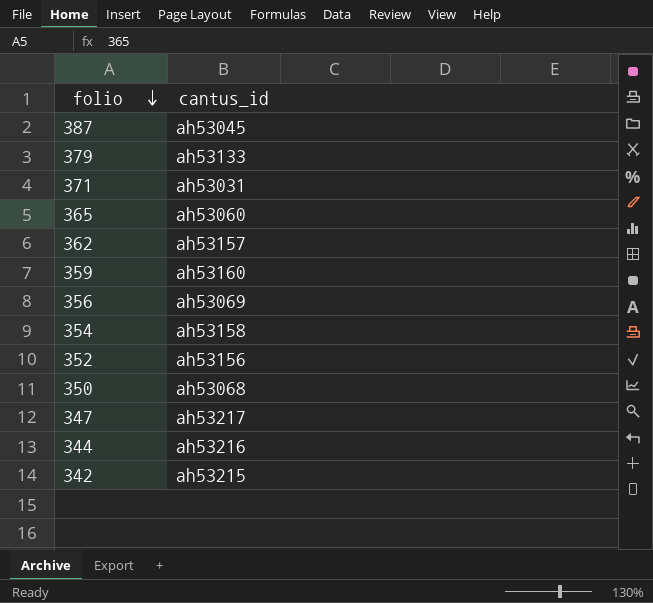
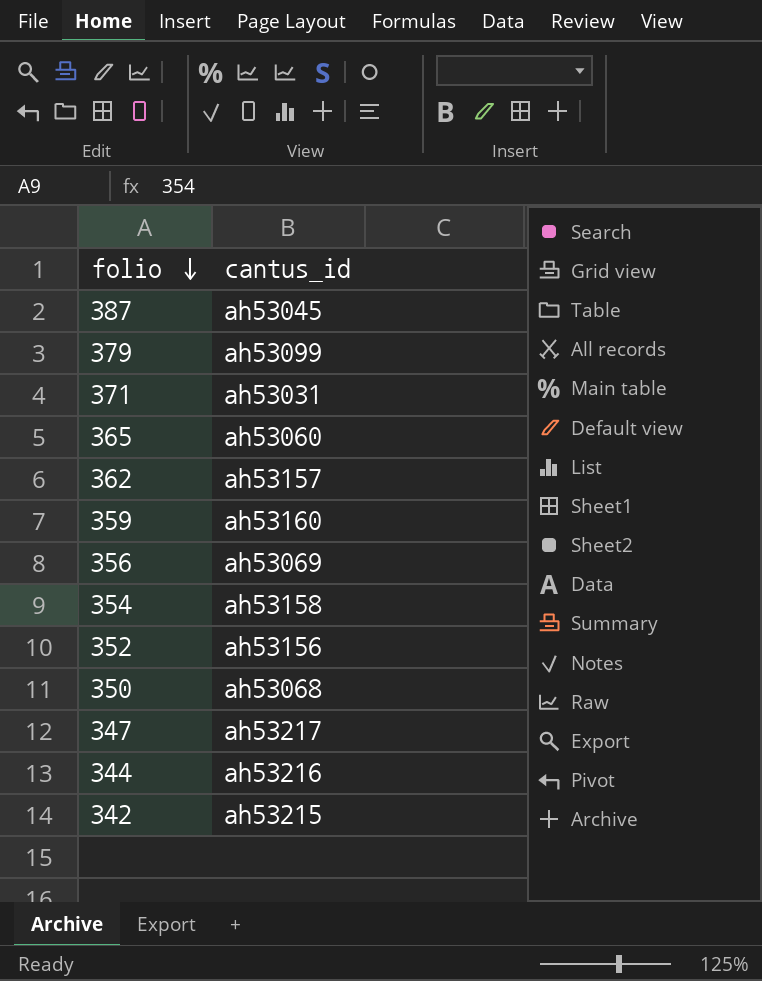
379 | cantus_id: ah53133 -> ah53099

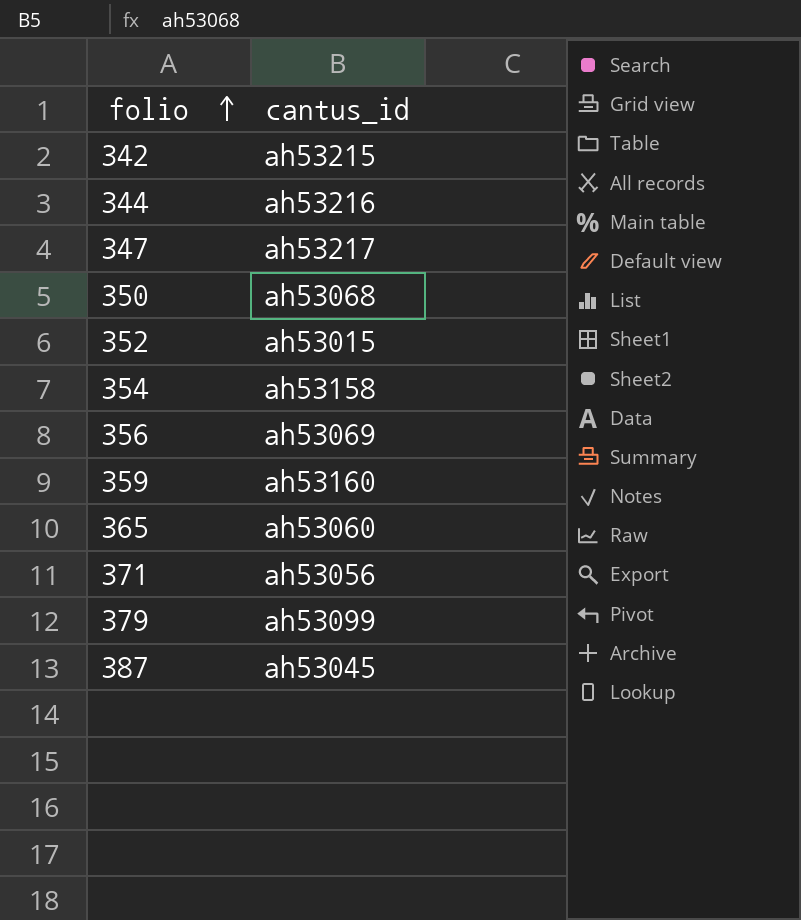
row order: folio descending -> folio ascending
row 362: ah53157 -> none
352 | cantus_id: ah53156 -> ah53015
371 | cantus_id: ah53031 -> ah53056

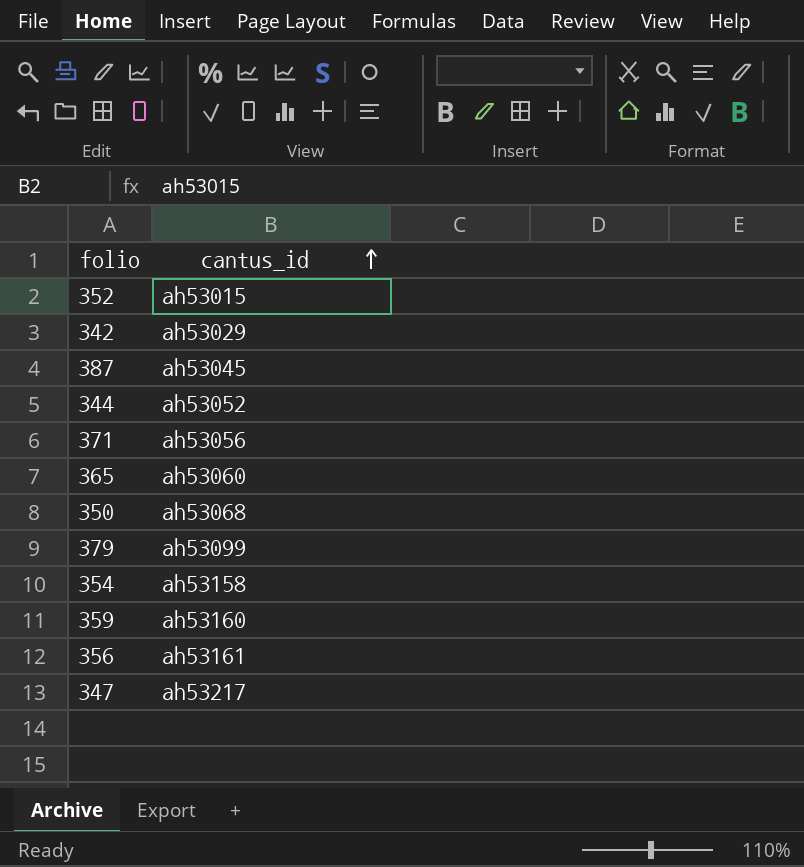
row order: folio ascending -> cantus_id ascending
342 | cantus_id: ah53215 -> ah53029
344 | cantus_id: ah53216 -> ah53052
356 | cantus_id: ah53069 -> ah53161

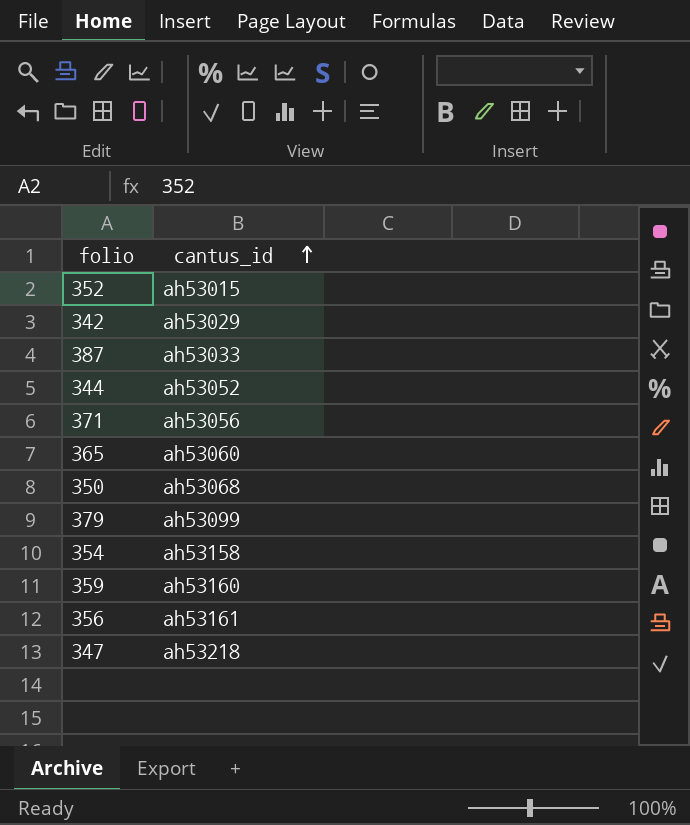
387 | cantus_id: ah53045 -> ah53033
347 | cantus_id: ah53217 -> ah53218

